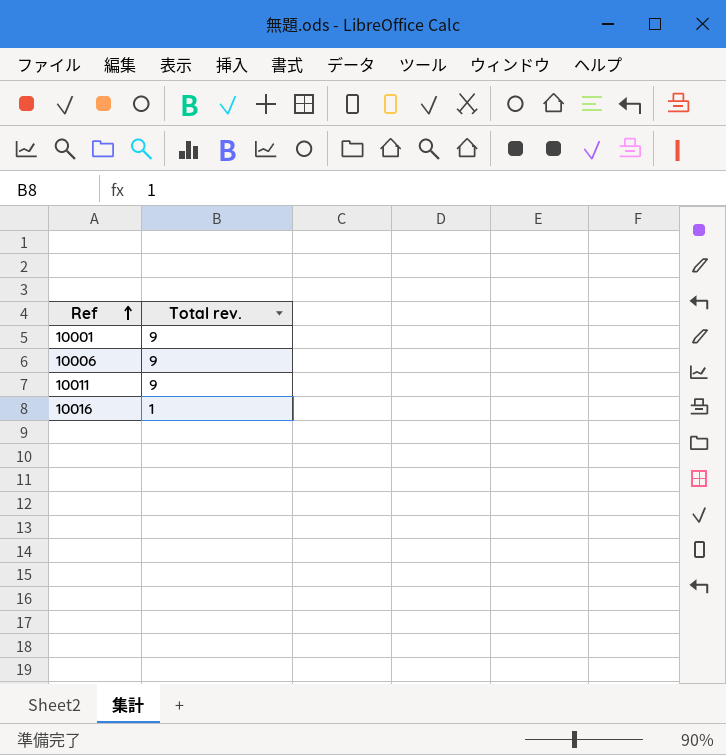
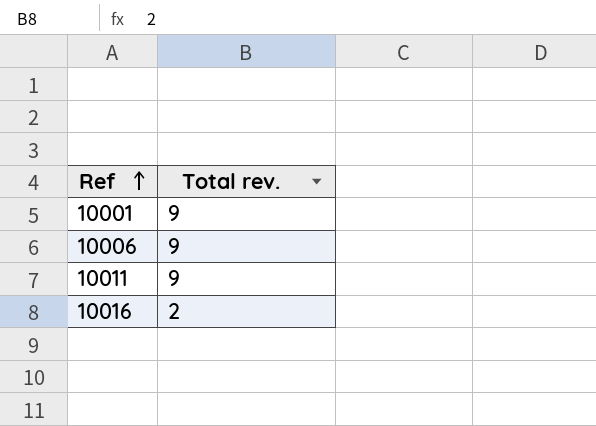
10016 | Total rev.: 1 -> 2

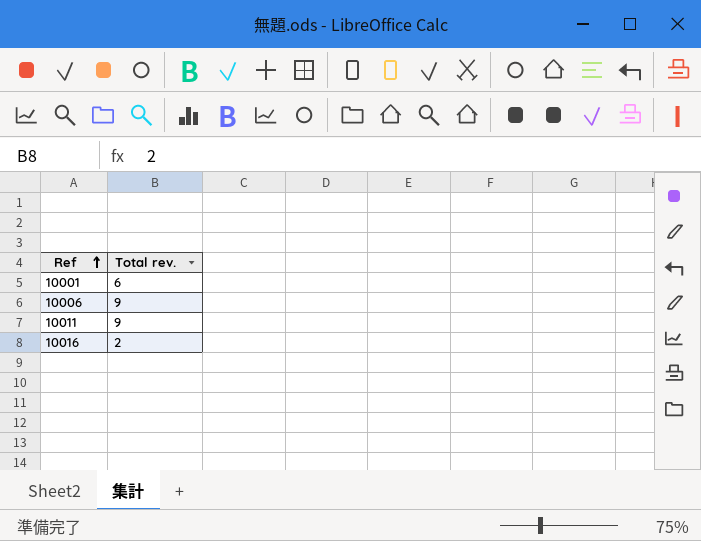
10001 | Total rev.: 9 -> 6

